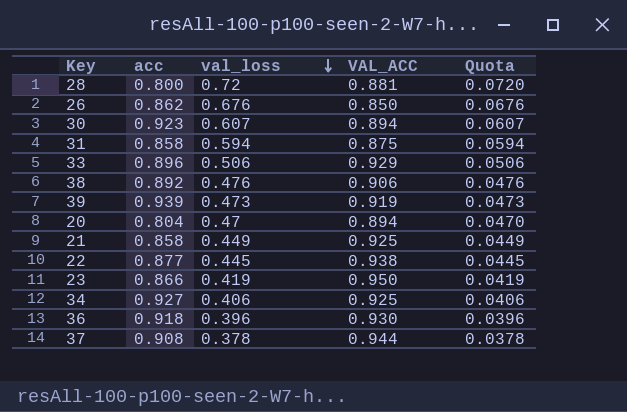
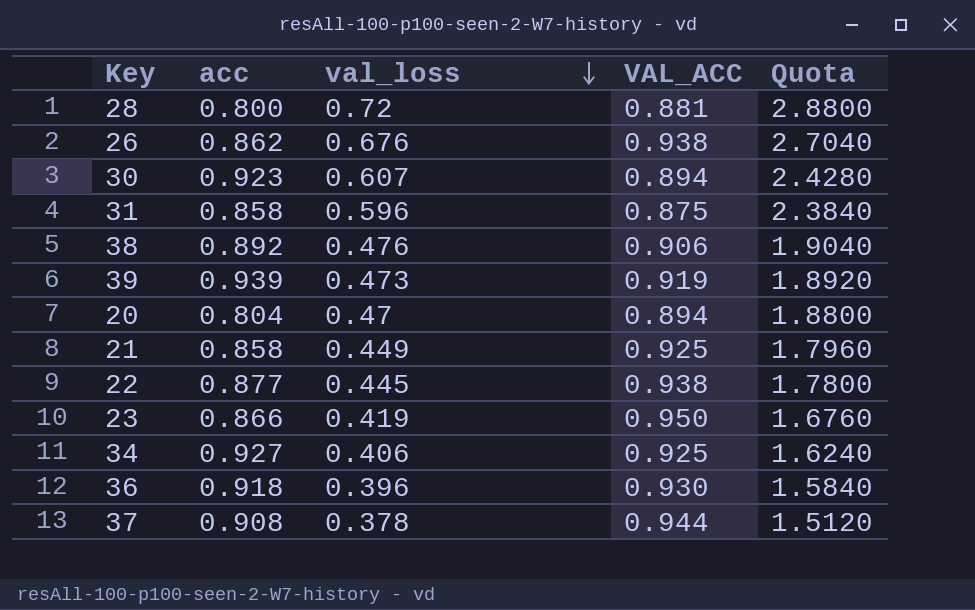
column Quota | formula: [val_loss] * 0.1 -> [val_loss] * 4
row 33: 0.896 | 0.506 | 0.929 | 0.0506 -> none
26 | VAL_ACC: 0.850 -> 0.938
31 | val_loss: 0.594 -> 0.596

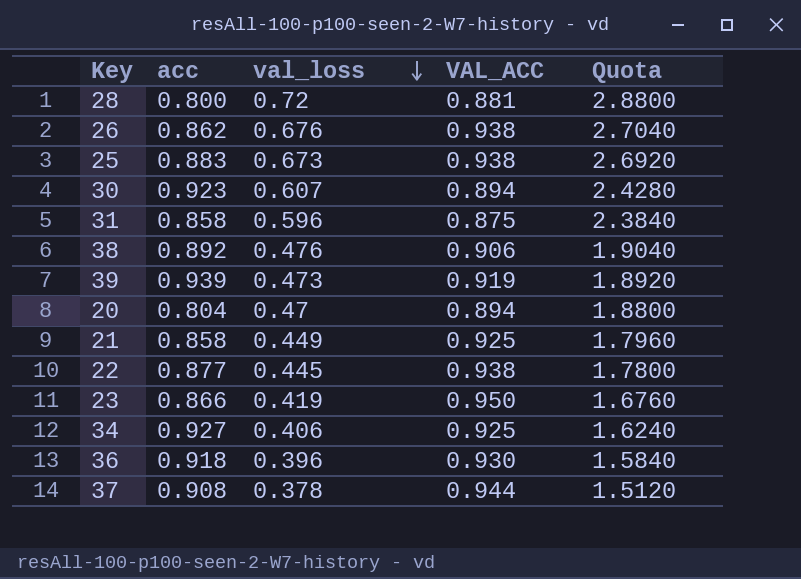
row 25: none -> 0.883 | 0.673 | 0.938 | 2.6920

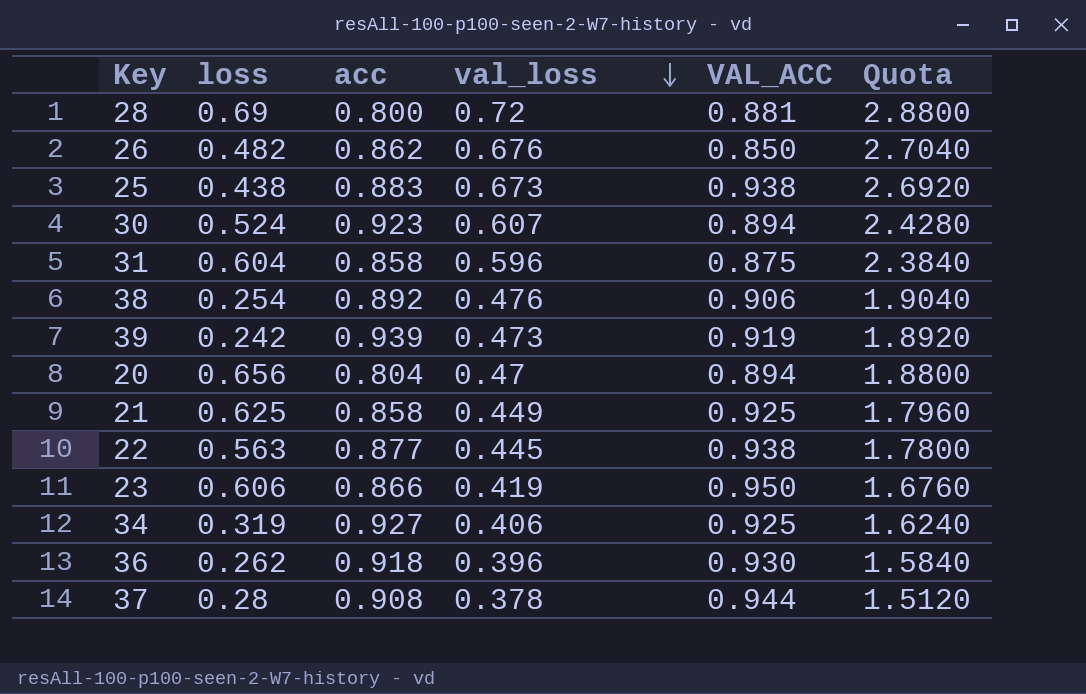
column loss | position: none -> 2
26 | VAL_ACC: 0.938 -> 0.850

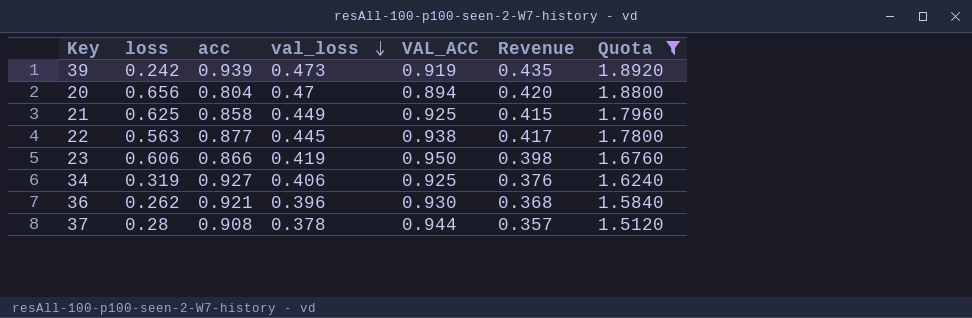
filter: none -> Quota <= 1.8920
column Revenue | formula: none -> [val_loss] * [VAL_ACC]
36 | acc: 0.918 -> 0.921

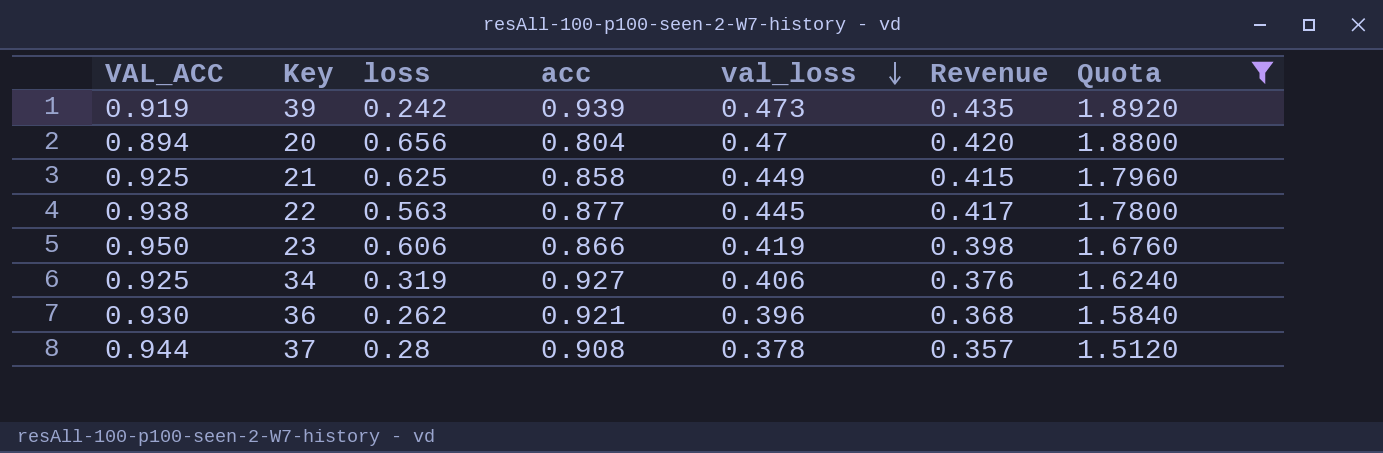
column VAL_ACC | position: 5 -> 1

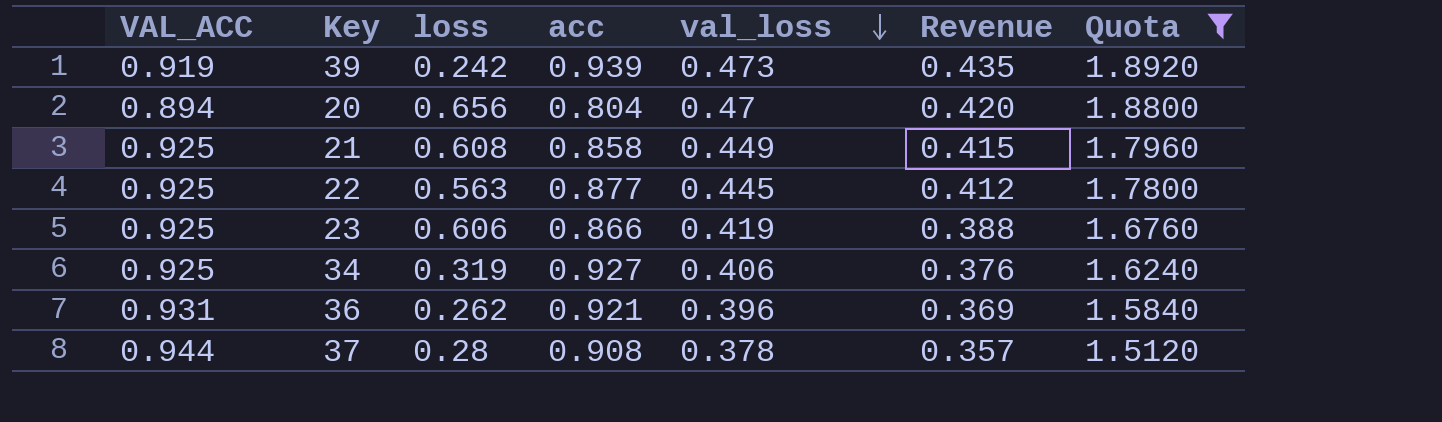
21 | loss: 0.625 -> 0.608
22 | VAL_ACC: 0.938 -> 0.925
22 | Revenue: 0.417 -> 0.412
23 | VAL_ACC: 0.950 -> 0.925
23 | Revenue: 0.398 -> 0.388
36 | VAL_ACC: 0.930 -> 0.931
36 | Revenue: 0.368 -> 0.369

